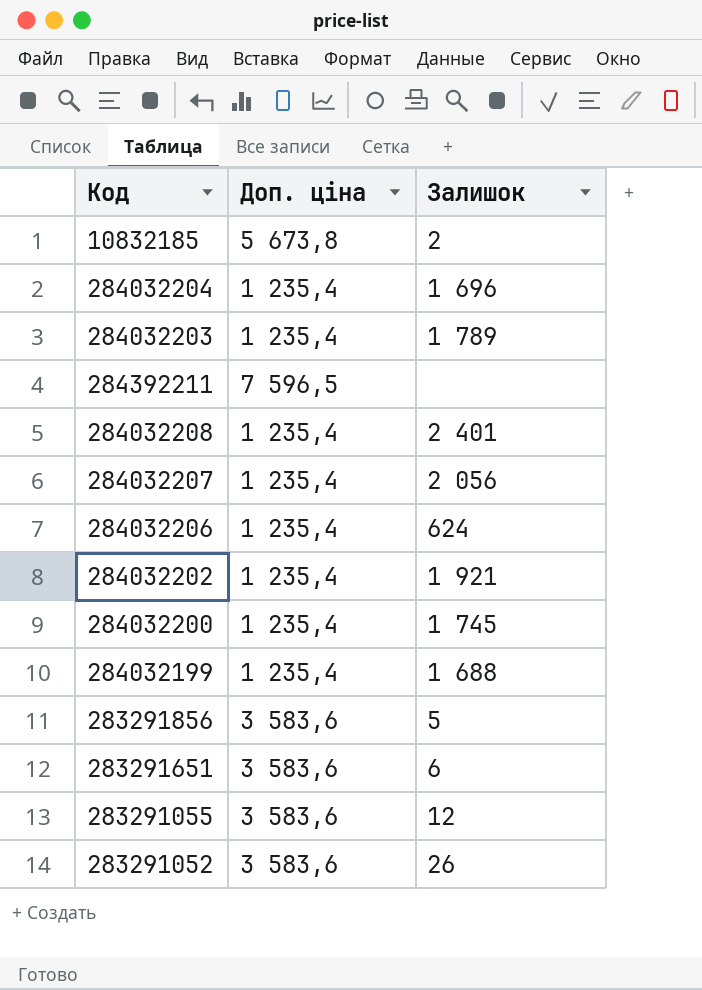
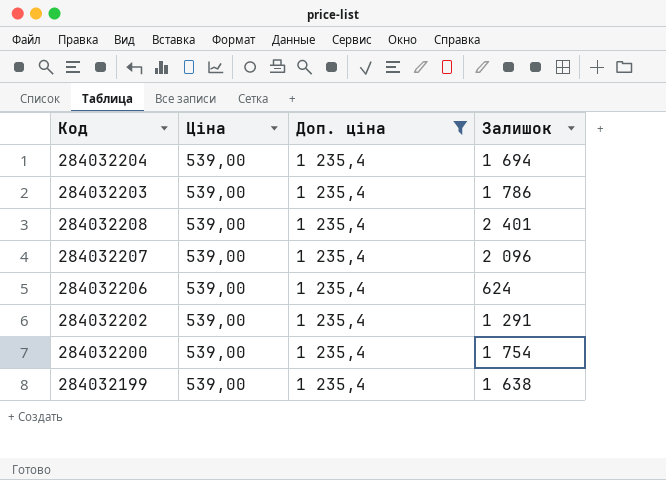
filter: none -> Доп. ціна = 1 235,4
column Ціна | position: none -> 2
284032204 | Залишок: 1 696 -> 1 694
284032203 | Залишок: 1 789 -> 1 786
284032207 | Залишок: 2 056 -> 2 096
284032202 | Залишок: 1 921 -> 1 291
284032200 | Залишок: 1 745 -> 1 754
284032199 | Залишок: 1 688 -> 1 638

